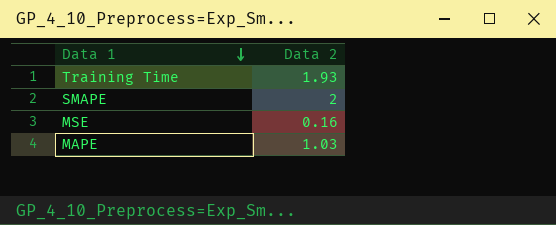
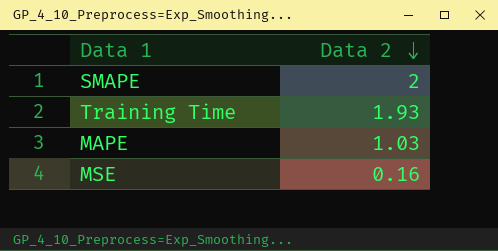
row order: Data 1 descending -> Data 2 descending

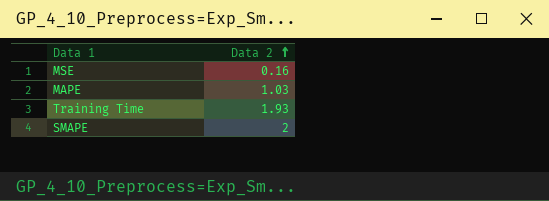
row order: Data 2 descending -> Data 2 ascending

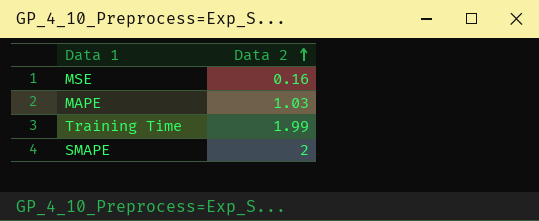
Training Time | Data 2: 1.93 -> 1.99

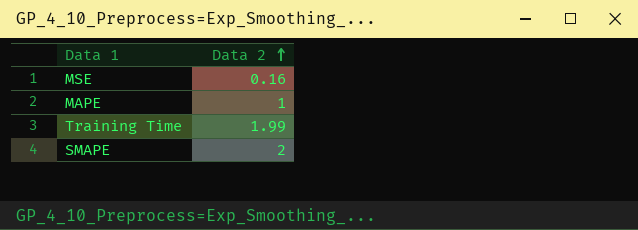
MAPE | Data 2: 1.03 -> 1

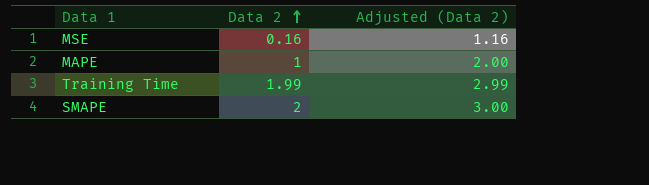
column Adjusted (Data 2) | formula: none -> [Data 2] + 1

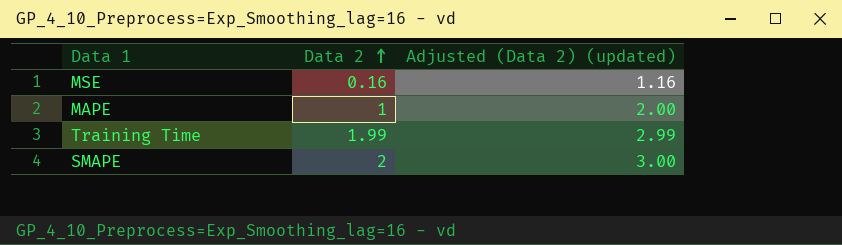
column name: Adjusted (Data 2) -> Adjusted (Data 2) (updated)

